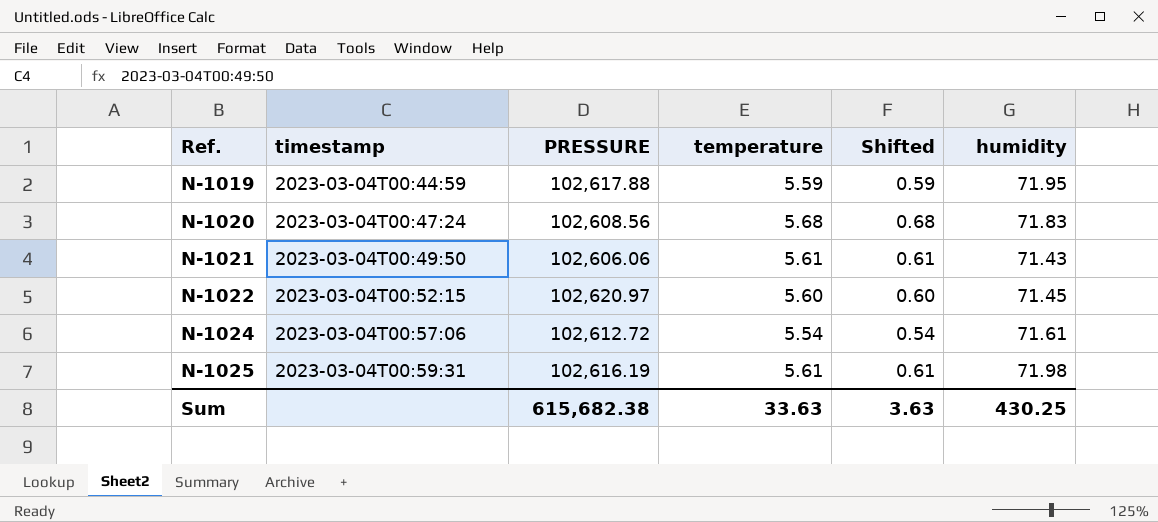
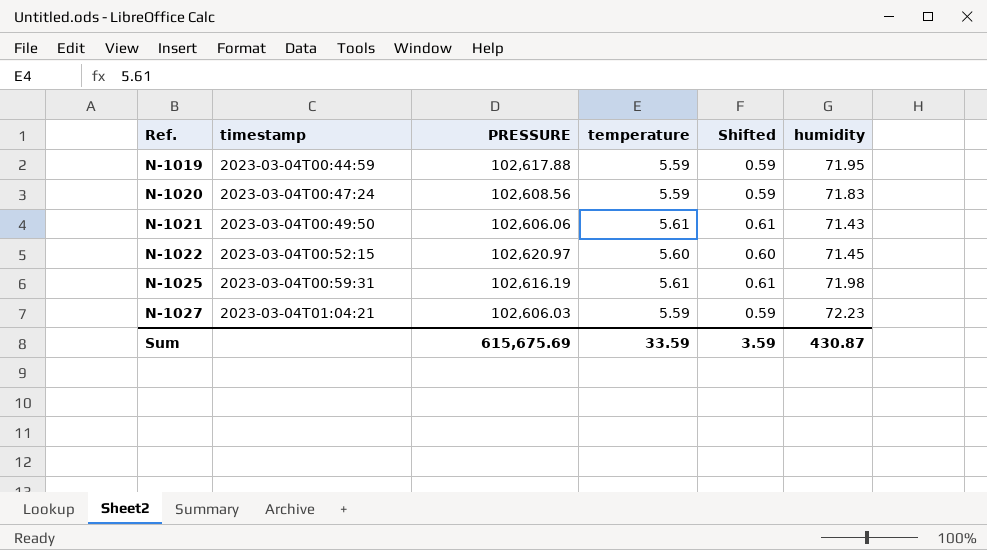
row N-1024: 2023-03-04T00:57:06 | 102,612.72 | 5.54 | 0.54 | 71.61 -> none
N-1020 | temperature: 5.68 -> 5.59
N-1020 | Shifted: 0.68 -> 0.59
row N-1027: none -> 2023-03-04T01:04:21 | 102,606.03 | 5.59 | 0.59 | 72.23
Sum | PRESSURE: 615,682.38 -> 615,675.69
Sum | temperature: 33.63 -> 33.59
Sum | Shifted: 3.63 -> 3.59
Sum | humidity: 430.25 -> 430.87

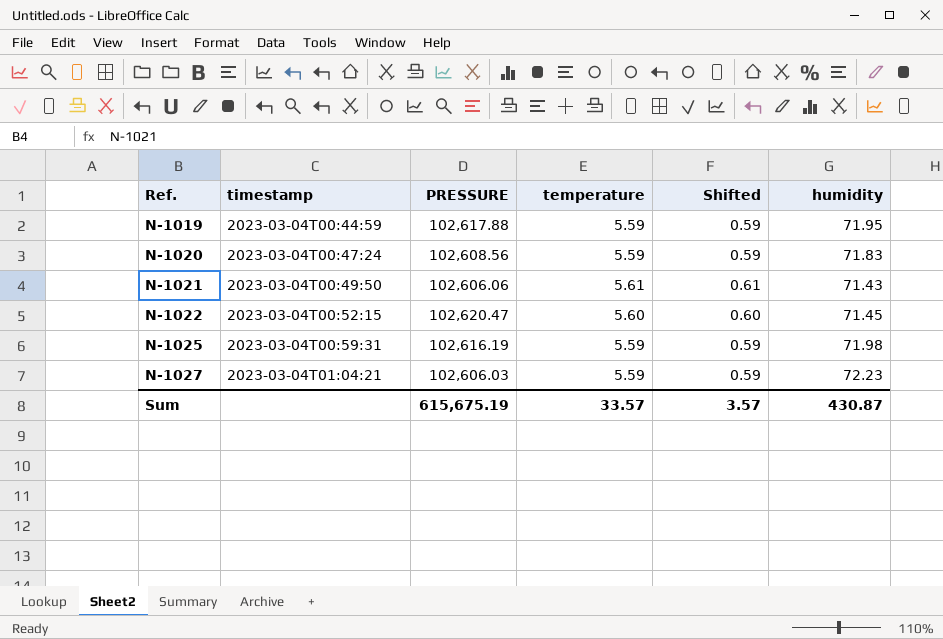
N-1022 | PRESSURE: 102,620.97 -> 102,620.47
N-1025 | temperature: 5.61 -> 5.59
N-1025 | Shifted: 0.61 -> 0.59
Sum | PRESSURE: 615,675.69 -> 615,675.19
Sum | temperature: 33.59 -> 33.57
Sum | Shifted: 3.59 -> 3.57

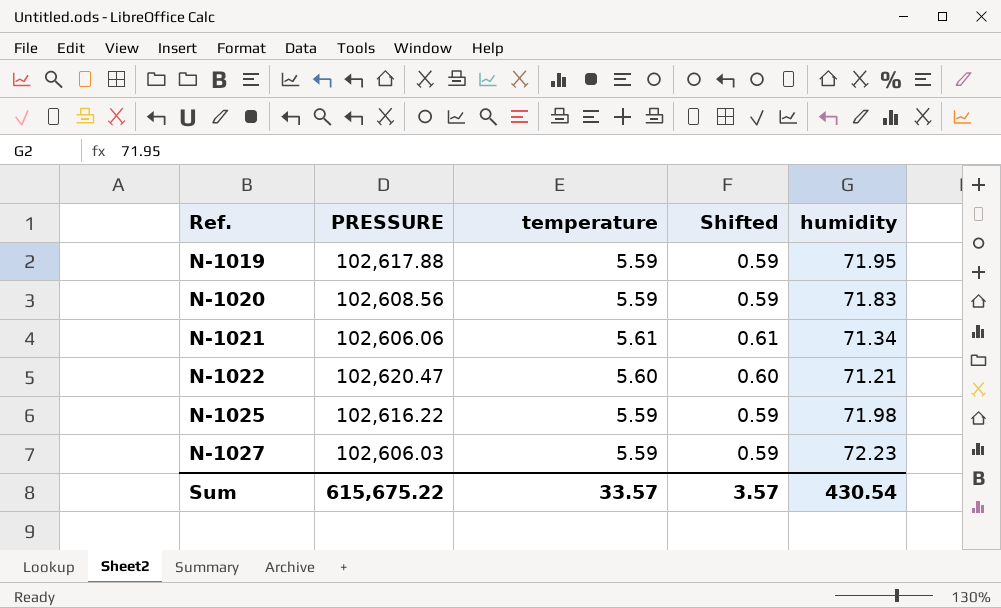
column timestamp | position: 2 -> none
N-1021 | humidity: 71.43 -> 71.34
N-1022 | humidity: 71.45 -> 71.21
N-1025 | PRESSURE: 102,616.19 -> 102,616.22
Sum | PRESSURE: 615,675.19 -> 615,675.22
Sum | humidity: 430.87 -> 430.54

